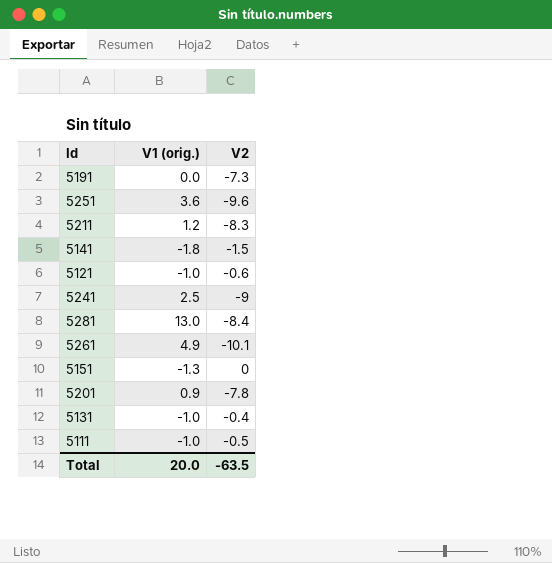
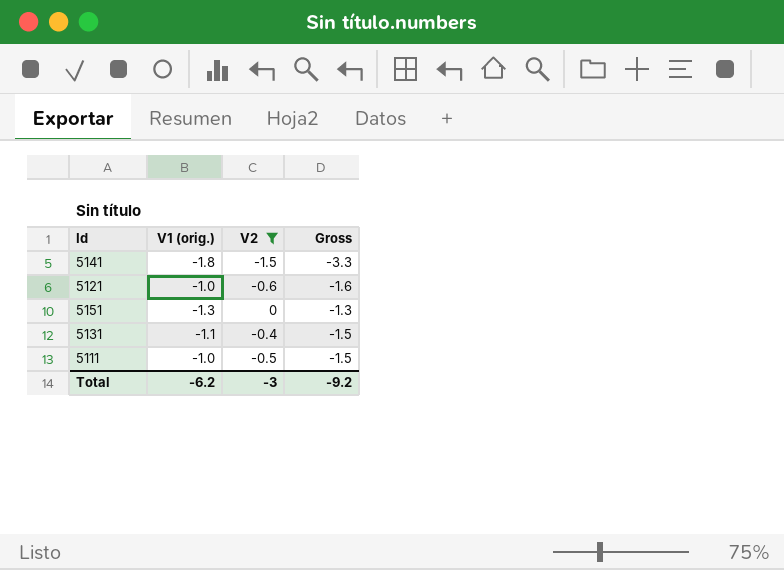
filter: none -> V2 >= -1.5
column Gross | formula: none -> [V1 (orig.)] + [V2]
5131 | V1 (orig.): -1.0 -> -1.1
Total | V1 (orig.): 20.0 -> -6.2
Total | V2: -63.5 -> -3

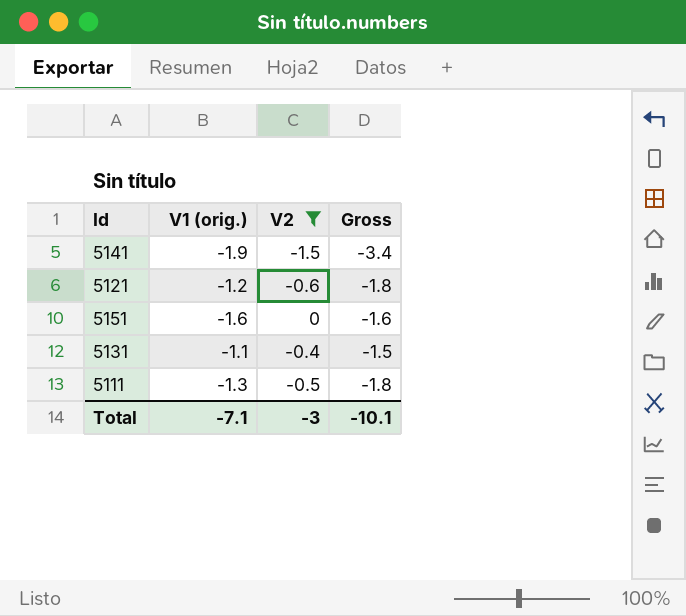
5141 | V1 (orig.): -1.8 -> -1.9
5141 | Gross: -3.3 -> -3.4
5121 | V1 (orig.): -1.0 -> -1.2
5121 | Gross: -1.6 -> -1.8
5151 | V1 (orig.): -1.3 -> -1.6
5151 | Gross: -1.3 -> -1.6
5111 | V1 (orig.): -1.0 -> -1.3
5111 | Gross: -1.5 -> -1.8
Total | V1 (orig.): -6.2 -> -7.1
Total | Gross: -9.2 -> -10.1

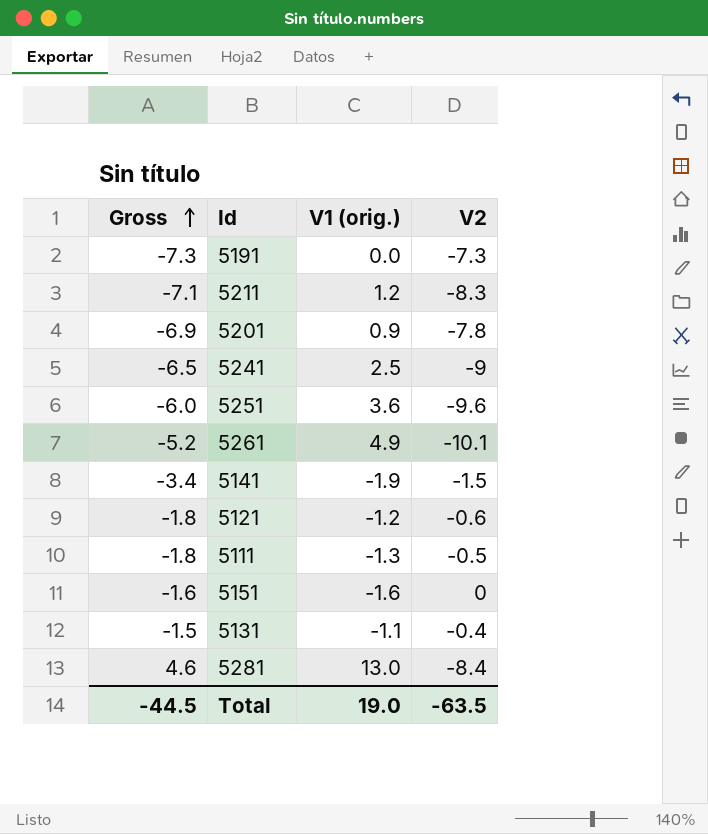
filter: V2 >= -1.5 -> none
row order: none -> Gross ascending
column Gross | position: 4 -> 1
Total | Gross: -10.1 -> -44.5
Total | V1 (orig.): -7.1 -> 19.0
Total | V2: -3 -> -63.5

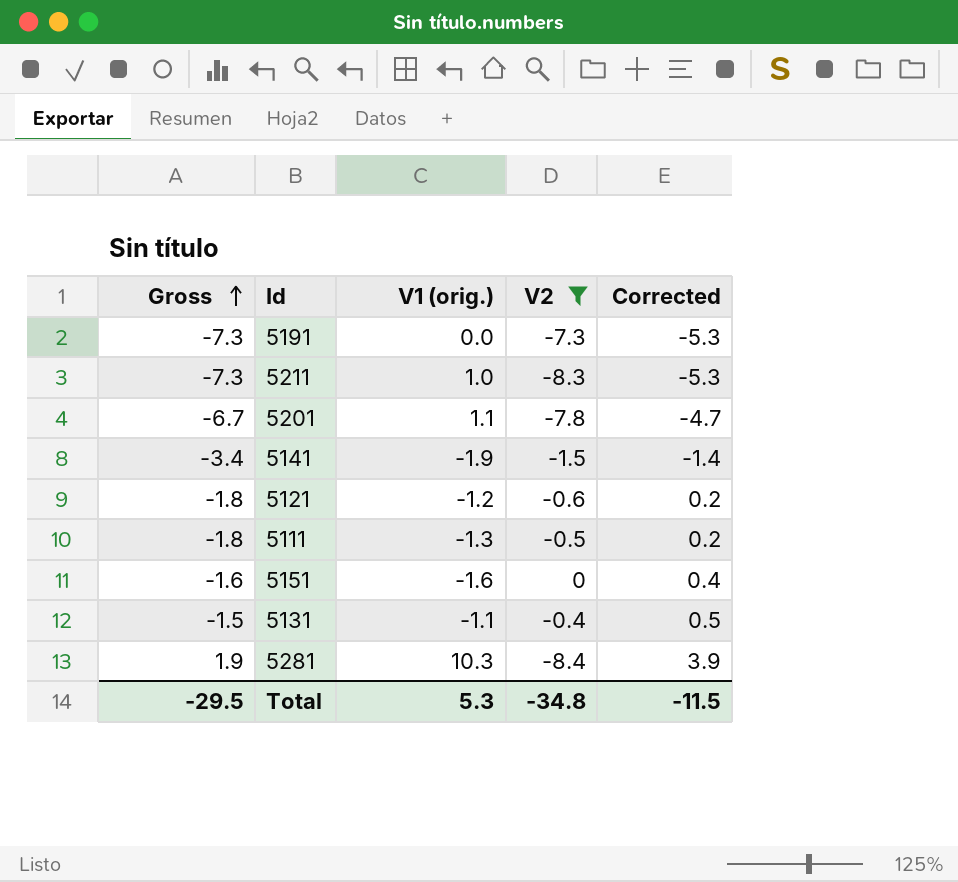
filter: none -> V2 >= -8.4
column Corrected | formula: none -> [Gross] + 2
5211 | Gross: -7.1 -> -7.3
5211 | V1 (orig.): 1.2 -> 1.0
5201 | Gross: -6.9 -> -6.7
5201 | V1 (orig.): 0.9 -> 1.1
5281 | Gross: 4.6 -> 1.9
5281 | V1 (orig.): 13.0 -> 10.3
Total | Gross: -44.5 -> -29.5
Total | V1 (orig.): 19.0 -> 5.3
Total | V2: -63.5 -> -34.8

